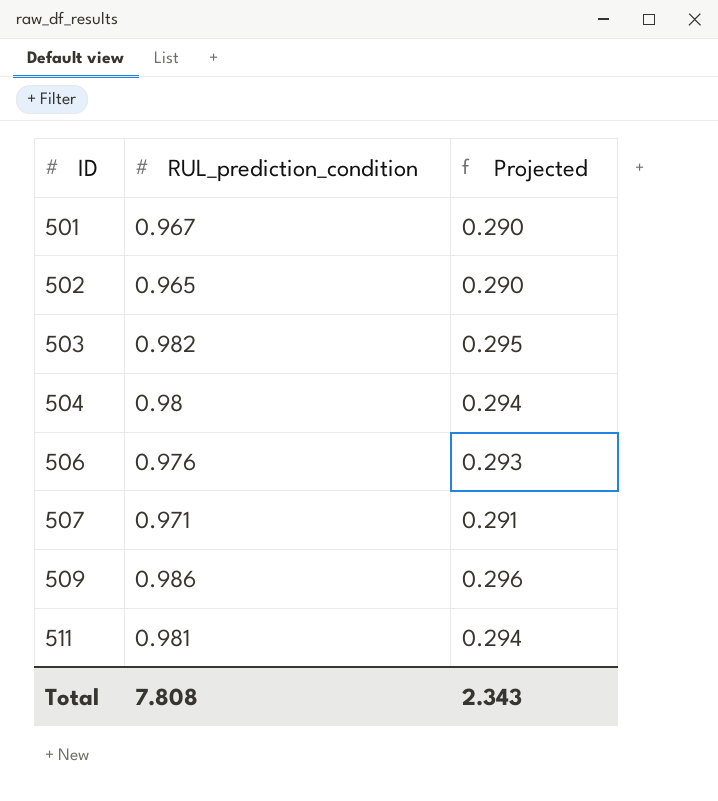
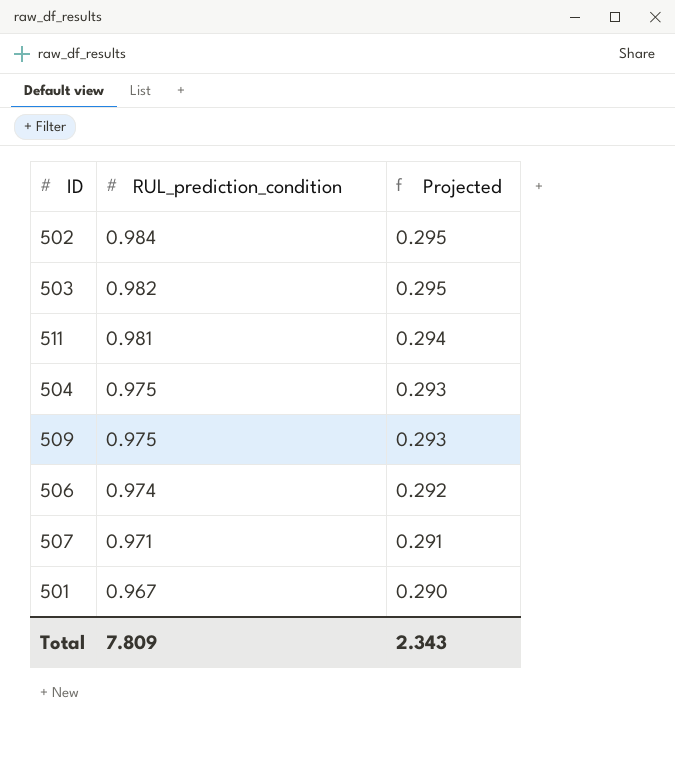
row order: ID ascending -> RUL_prediction_condition descending
502 | RUL_prediction_condition: 0.965 -> 0.984
502 | Projected: 0.290 -> 0.295
504 | RUL_prediction_condition: 0.98 -> 0.975
504 | Projected: 0.294 -> 0.293
509 | RUL_prediction_condition: 0.986 -> 0.975
509 | Projected: 0.296 -> 0.293
506 | RUL_prediction_condition: 0.976 -> 0.974
506 | Projected: 0.293 -> 0.292
Total | RUL_prediction_condition: 7.808 -> 7.809

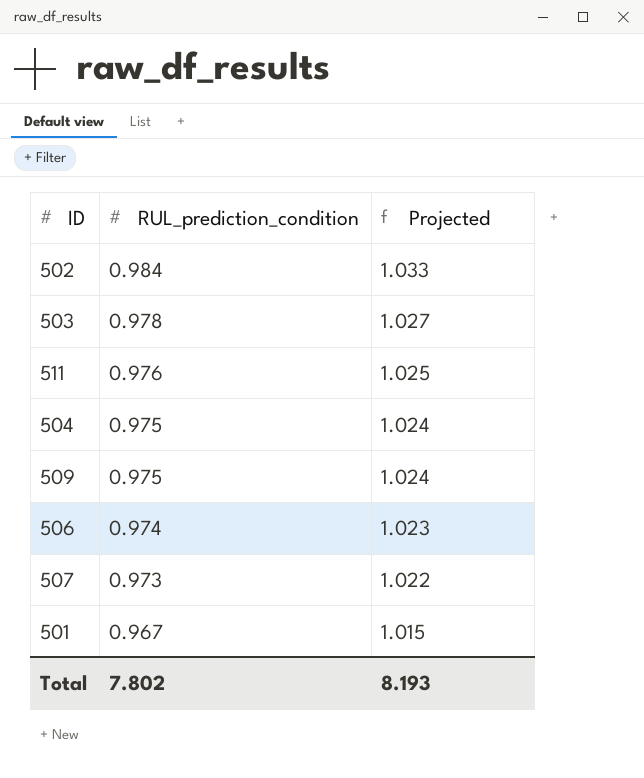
column Projected | formula: [RUL_prediction_condition] * 0.3 -> [RUL_prediction_condition] * 1.05
503 | RUL_prediction_condition: 0.982 -> 0.978
511 | RUL_prediction_condition: 0.981 -> 0.976
507 | RUL_prediction_condition: 0.971 -> 0.973
Total | RUL_prediction_condition: 7.809 -> 7.802
Total | Projected: 2.343 -> 8.193

